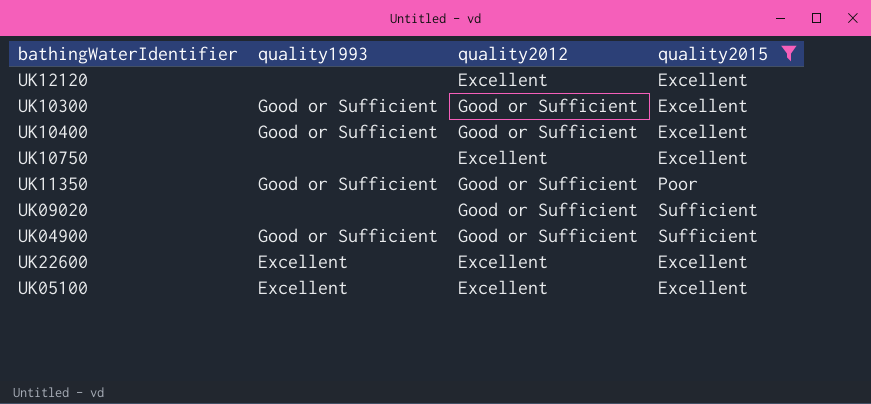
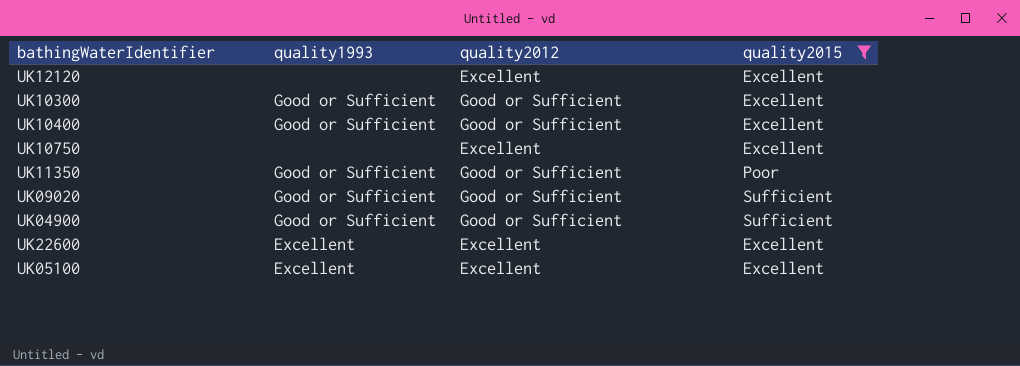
UK09020 | quality1993: none -> Good or Sufficient

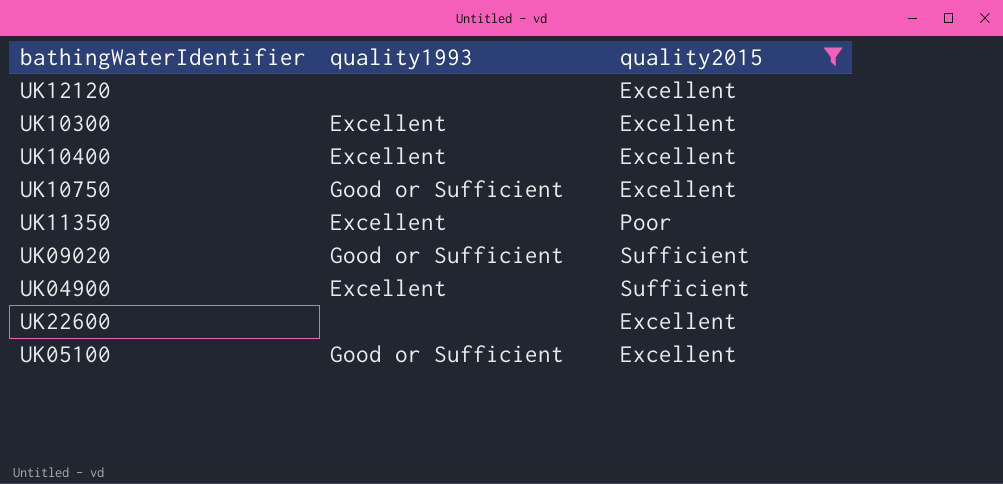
column quality2012 | position: 3 -> none
UK10300 | quality1993: Good or Sufficient -> Excellent
UK10400 | quality1993: Good or Sufficient -> Excellent
UK10750 | quality1993: none -> Good or Sufficient
UK11350 | quality1993: Good or Sufficient -> Excellent
UK04900 | quality1993: Good or Sufficient -> Excellent
UK22600 | quality1993: Excellent -> none
UK05100 | quality1993: Excellent -> Good or Sufficient

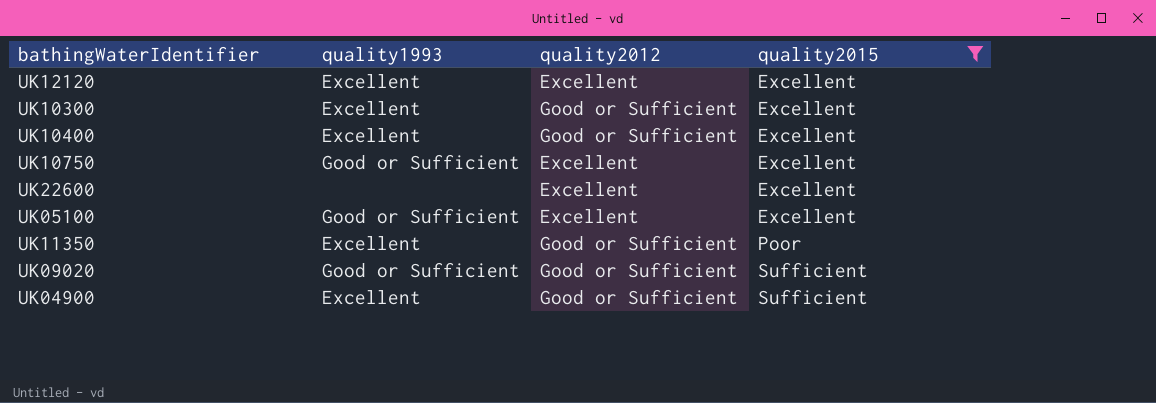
row order: none -> quality2015 ascending
column quality2012 | position: none -> 3
UK12120 | quality1993: none -> Excellent

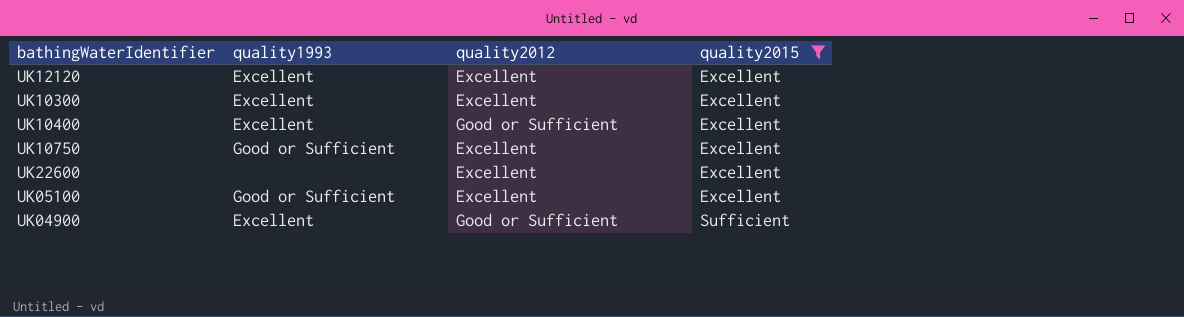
row UK11350: Excellent | Good or Sufficient | Poor -> none
row UK09020: Good or Sufficient | Good or Sufficient | Sufficient -> none
UK10300 | quality2012: Good or Sufficient -> Excellent

